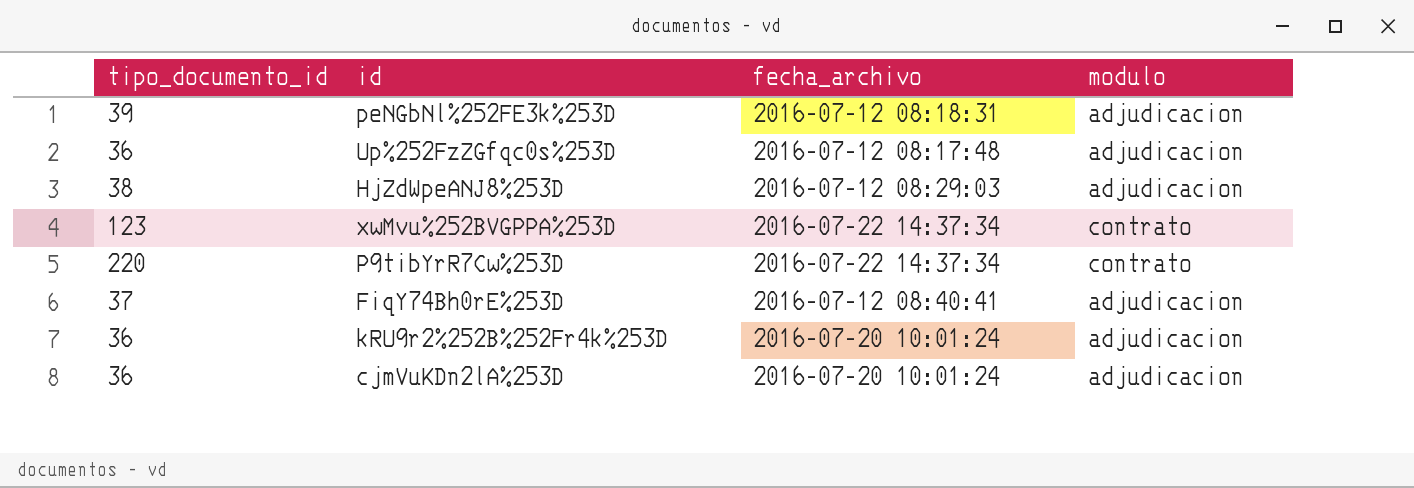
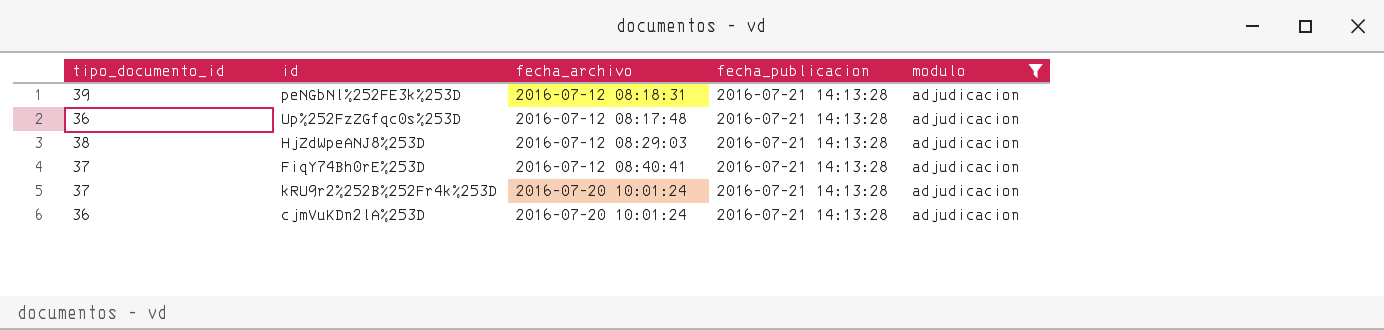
filter: none -> modulo = adjudicacion
column fecha_publicacion | position: none -> 4
kRU9r2%252B%252Fr4k%253D | tipo_documento_id: 36 -> 37

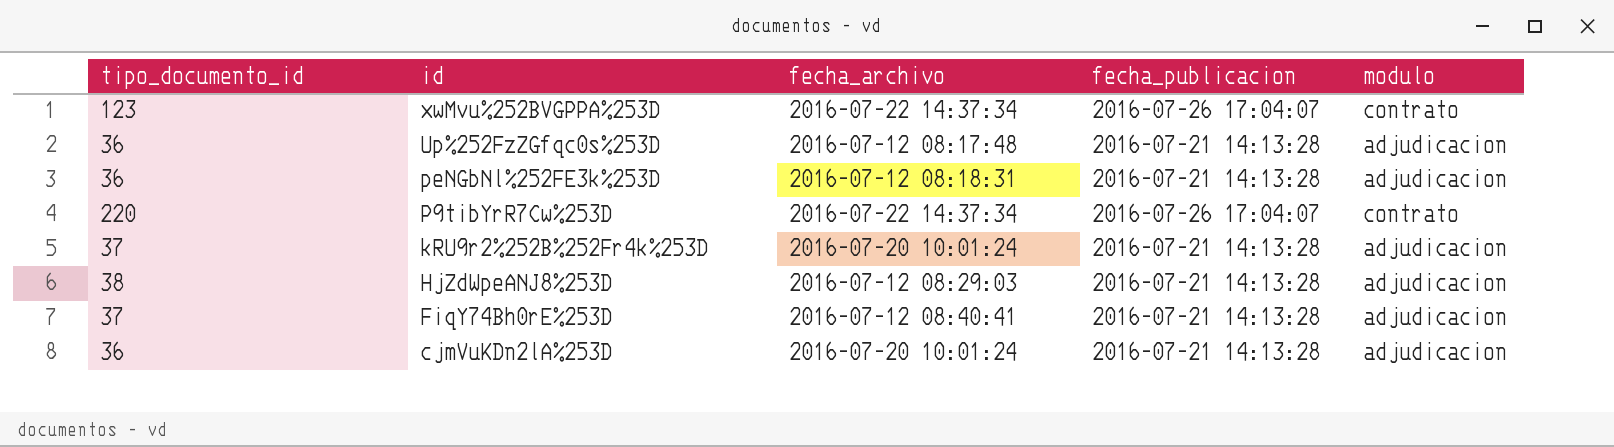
filter: modulo = adjudicacion -> none
row order: none -> id descending
peNGbNl%252FE3k%253D | tipo_documento_id: 39 -> 36

